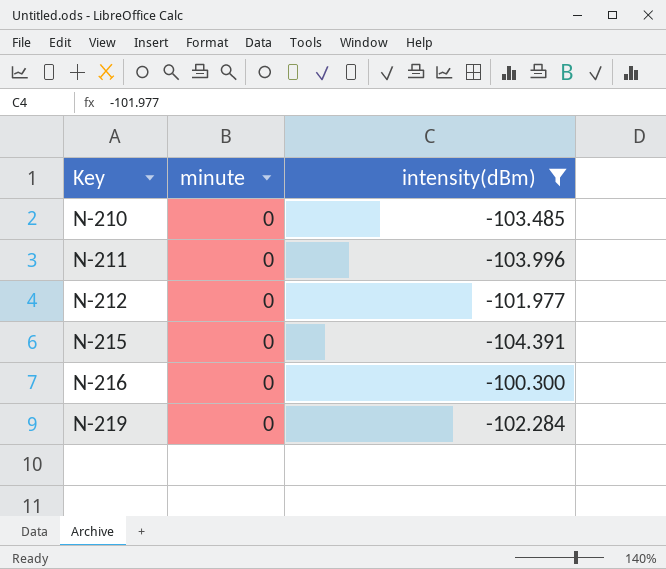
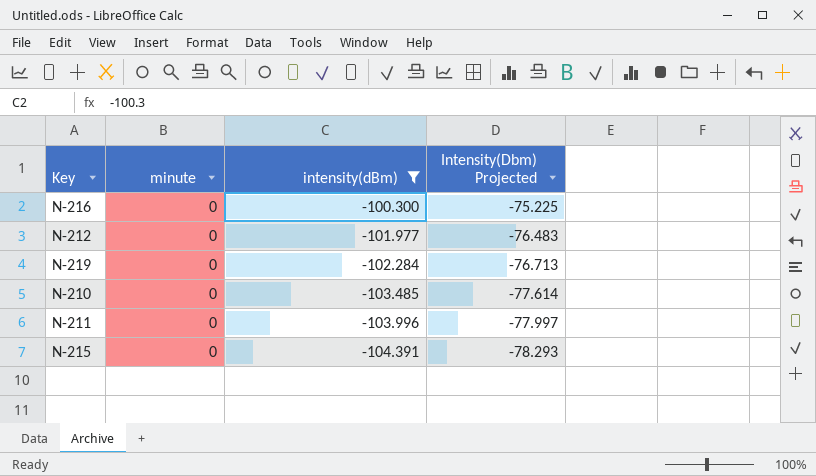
row order: Key ascending -> intensity(dBm) descending
column Intensity(Dbm) Projected | formula: none -> [intensity(dBm)] * 0.75

